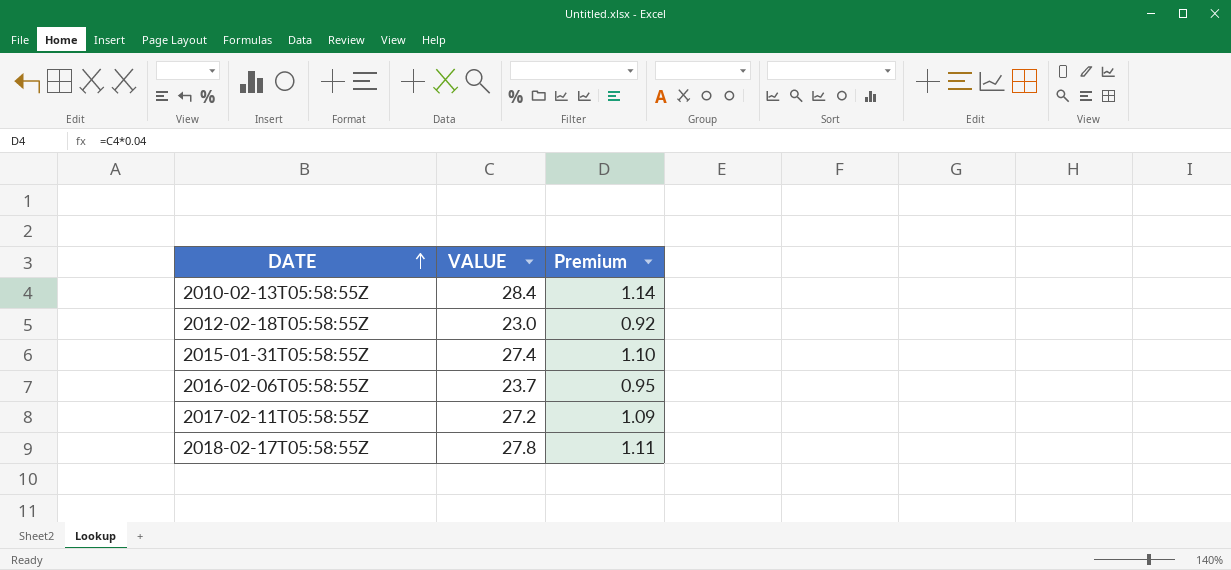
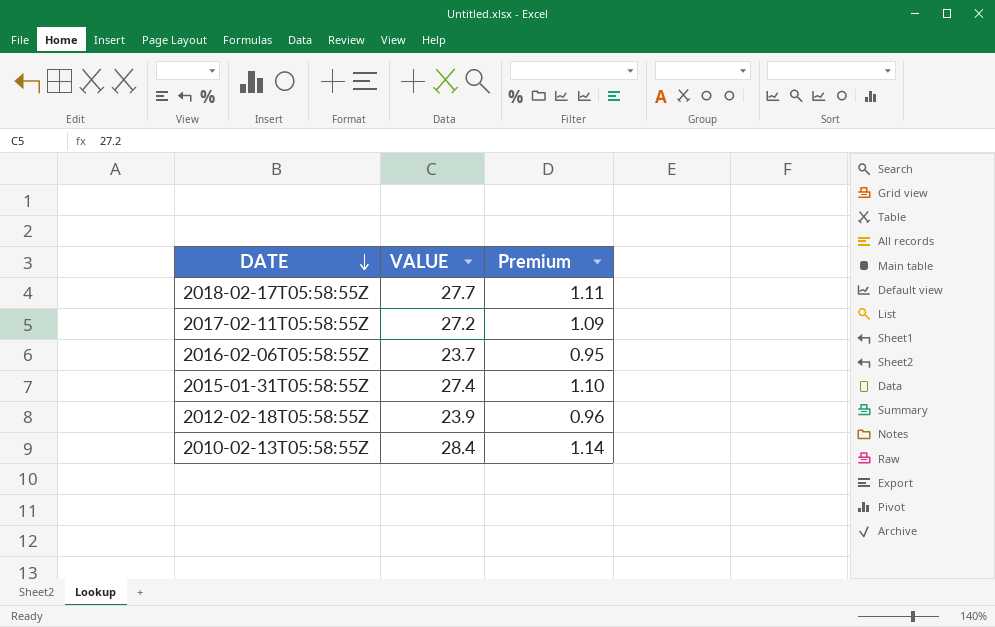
row order: DATE ascending -> DATE descending
2018-02-17T05:58:55Z | VALUE: 27.8 -> 27.7
2012-02-18T05:58:55Z | VALUE: 23.0 -> 23.9
2012-02-18T05:58:55Z | Premium: 0.92 -> 0.96

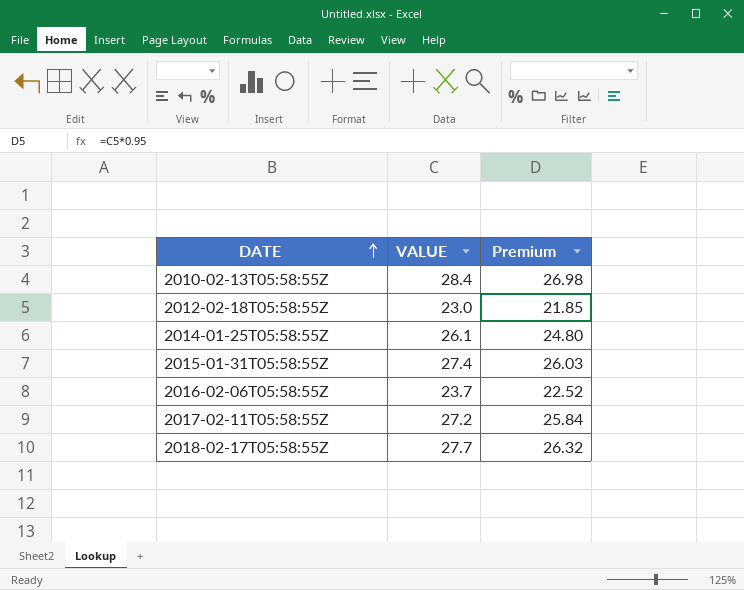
row order: DATE descending -> DATE ascending
column Premium | formula: [VALUE] * 0.04 -> [VALUE] * 0.95
2012-02-18T05:58:55Z | VALUE: 23.9 -> 23.0
row 2014-01-25T05:58:55Z: none -> 26.1 | 24.80

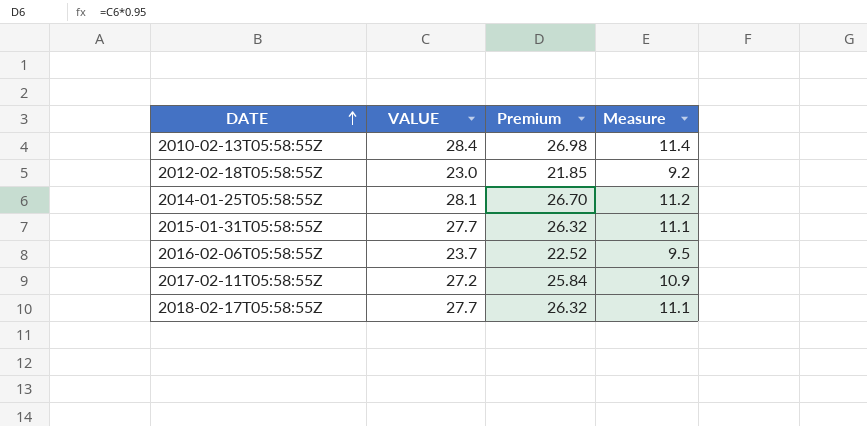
column Measure | formula: none -> [VALUE] * 0.4
2014-01-25T05:58:55Z | VALUE: 26.1 -> 28.1
2014-01-25T05:58:55Z | Premium: 24.80 -> 26.70
2015-01-31T05:58:55Z | VALUE: 27.4 -> 27.7
2015-01-31T05:58:55Z | Premium: 26.03 -> 26.32

